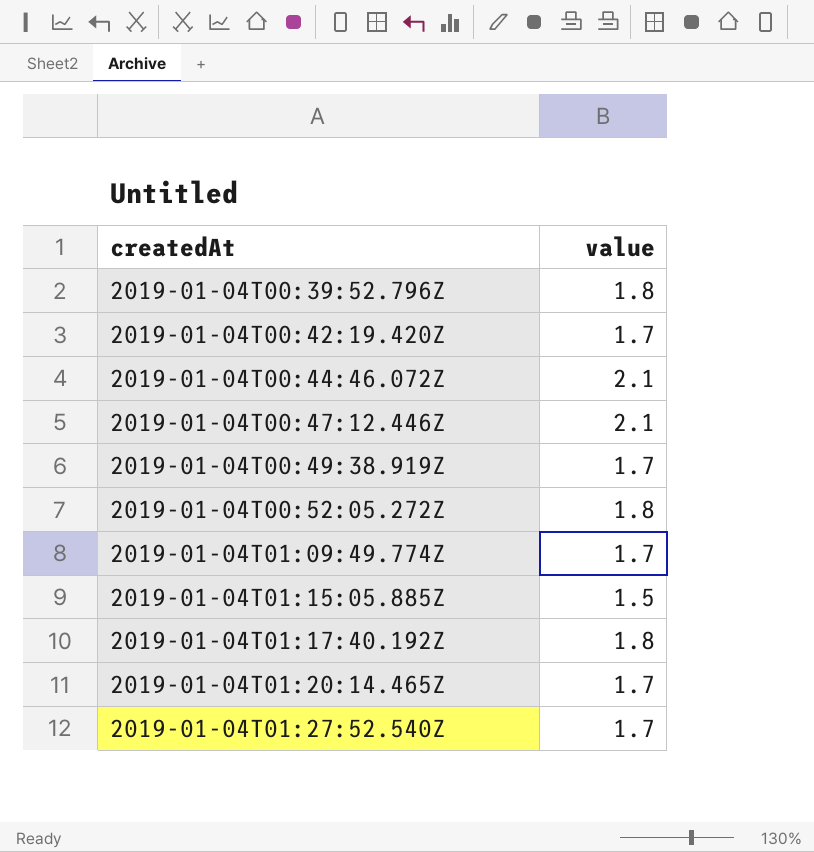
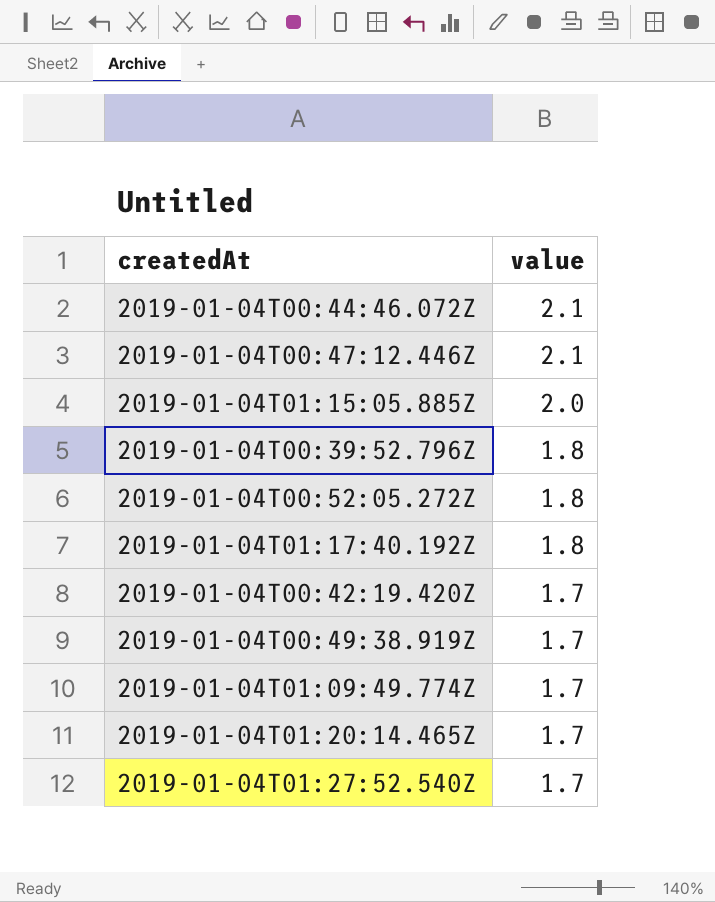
row order: createdAt ascending -> value descending
2019-01-04T01:15:05.885Z | value: 1.5 -> 2.0

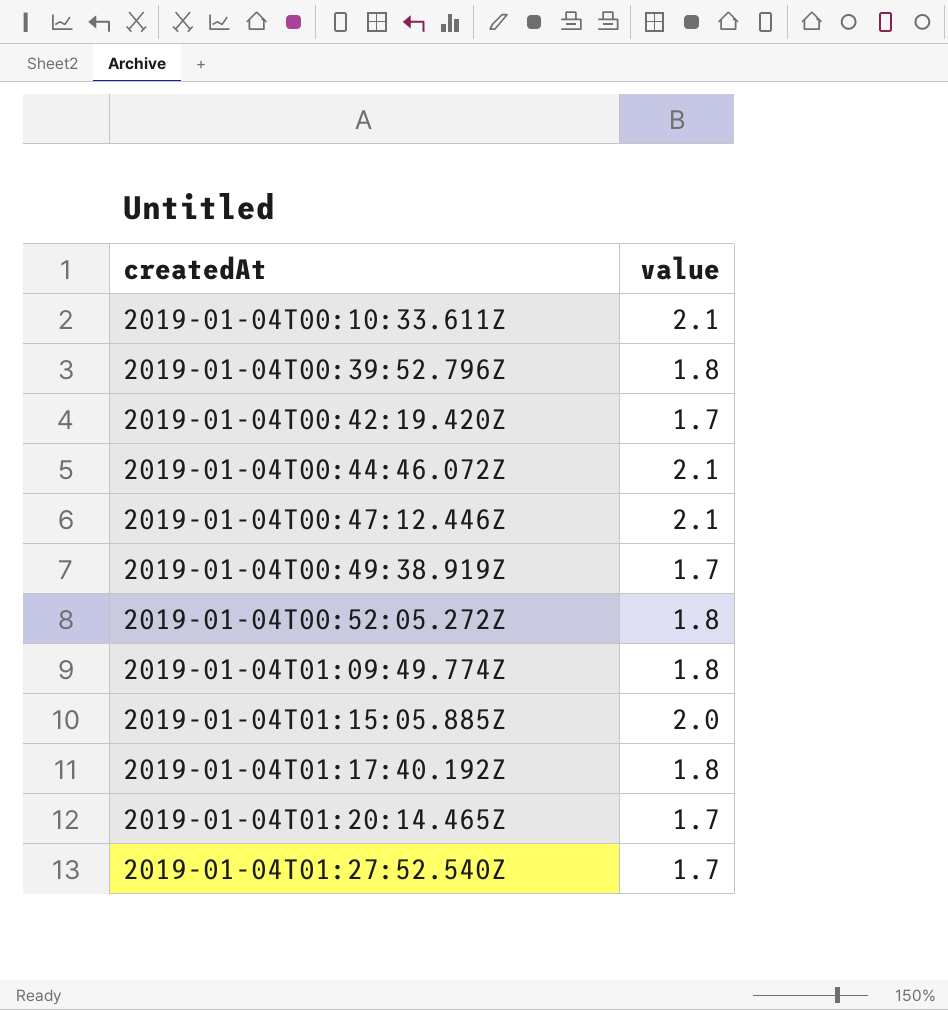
row order: value descending -> createdAt ascending
row 2019-01-04T00:10:33.611Z: none -> 2.1
2019-01-04T01:09:49.774Z | value: 1.7 -> 1.8

